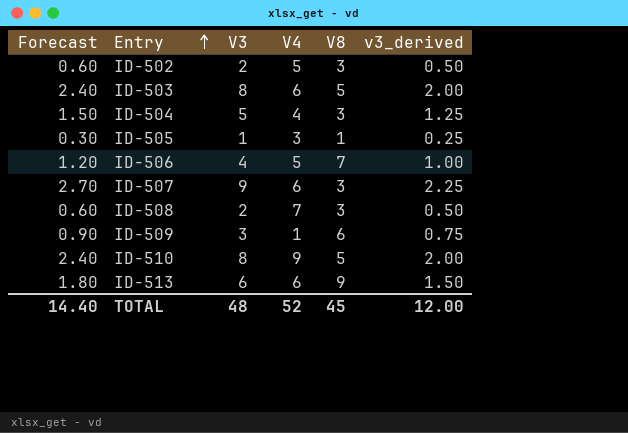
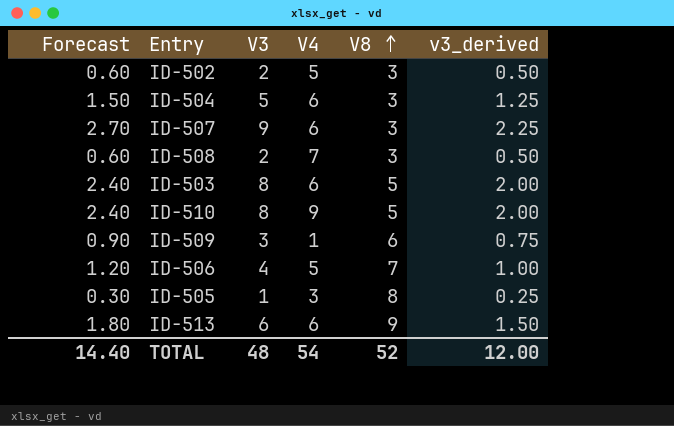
row order: Entry ascending -> V8 ascending
ID-504 | V4: 4 -> 6
ID-505 | V8: 1 -> 8
TOTAL | V4: 52 -> 54
TOTAL | V8: 45 -> 52

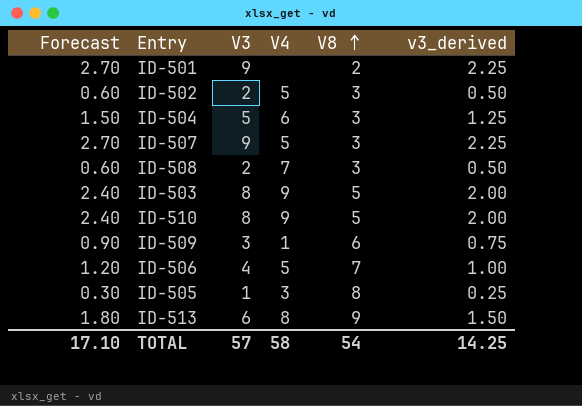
row ID-501: none -> 2.70 | 9 | none | 2 | 2.25
ID-507 | V4: 6 -> 5
ID-503 | V4: 6 -> 9
ID-513 | V4: 6 -> 8
TOTAL | Forecast: 14.40 -> 17.10
TOTAL | V3: 48 -> 57
TOTAL | V4: 54 -> 58
TOTAL | V8: 52 -> 54
TOTAL | v3_derived: 12.00 -> 14.25

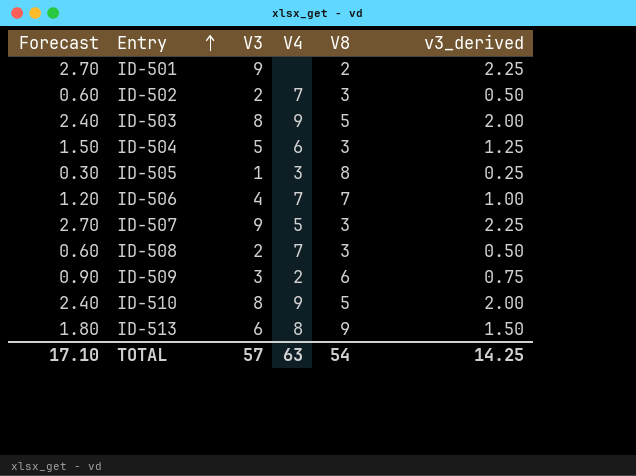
row order: V8 ascending -> Entry ascending
ID-502 | V4: 5 -> 7
ID-506 | V4: 5 -> 7
ID-509 | V4: 1 -> 2
TOTAL | V4: 58 -> 63

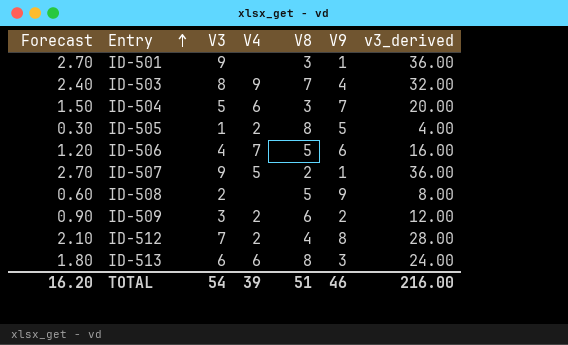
column V9 | position: none -> 6
column v3_derived | formula: [V3] * 0.25 -> [V3] * 4
row ID-502: 0.60 | 2 | 7 | 3 | 0.50 -> none
row ID-510: 2.40 | 8 | 9 | 5 | 2.00 -> none
ID-501 | V8: 2 -> 3
ID-503 | V8: 5 -> 7
ID-505 | V4: 3 -> 2
ID-506 | V8: 7 -> 5
ID-507 | V8: 3 -> 2
ID-508 | V4: 7 -> none
ID-508 | V8: 3 -> 5
row ID-512: none -> 2.10 | 7 | 2 | 4 | 8 | 28.00
ID-513 | V4: 8 -> 6
ID-513 | V8: 9 -> 8
TOTAL | Forecast: 17.10 -> 16.20
TOTAL | V3: 57 -> 54
TOTAL | V4: 63 -> 39
TOTAL | V8: 54 -> 51
TOTAL | v3_derived: 14.25 -> 216.00

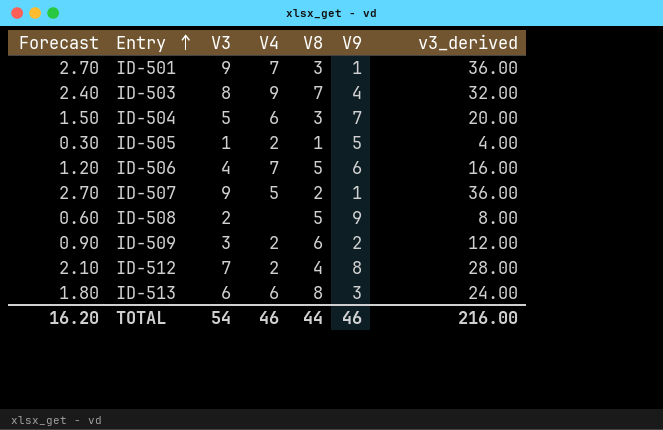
ID-501 | V4: none -> 7
ID-505 | V8: 8 -> 1
TOTAL | V4: 39 -> 46
TOTAL | V8: 51 -> 44

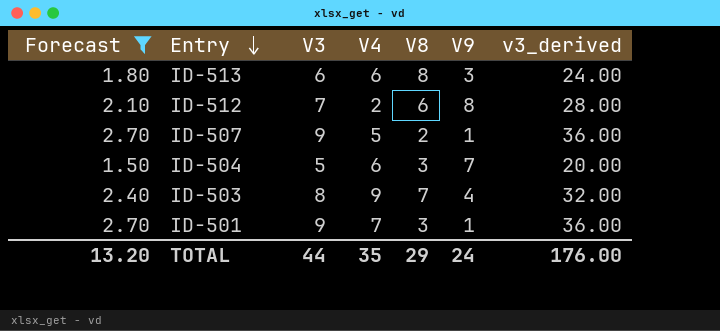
filter: none -> Forecast >= 1.50
row order: Entry ascending -> Entry descending
ID-512 | V8: 4 -> 6
TOTAL | Forecast: 16.20 -> 13.20
TOTAL | V3: 54 -> 44
TOTAL | V4: 46 -> 35
TOTAL | V8: 44 -> 29
TOTAL | V9: 46 -> 24
TOTAL | v3_derived: 216.00 -> 176.00

